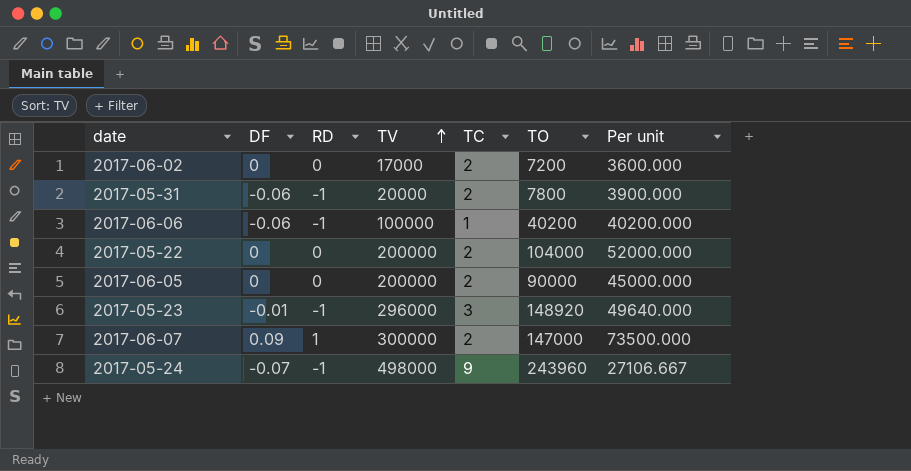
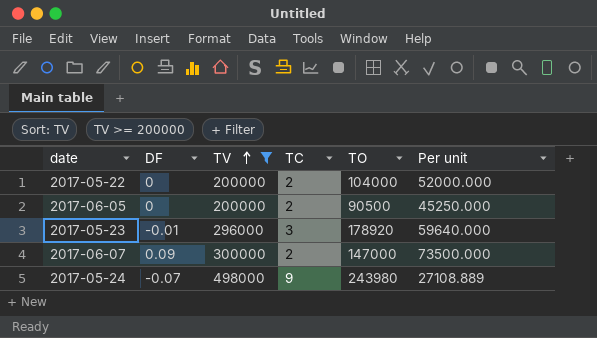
filter: none -> TV >= 200000
column RD | position: 3 -> none
2017-06-05 | TO: 90000 -> 90500
2017-06-05 | Per unit: 45000.000 -> 45250.000
2017-05-23 | TO: 148920 -> 178920
2017-05-23 | Per unit: 49640.000 -> 59640.000
2017-05-24 | TO: 243960 -> 243980
2017-05-24 | Per unit: 27106.667 -> 27108.889

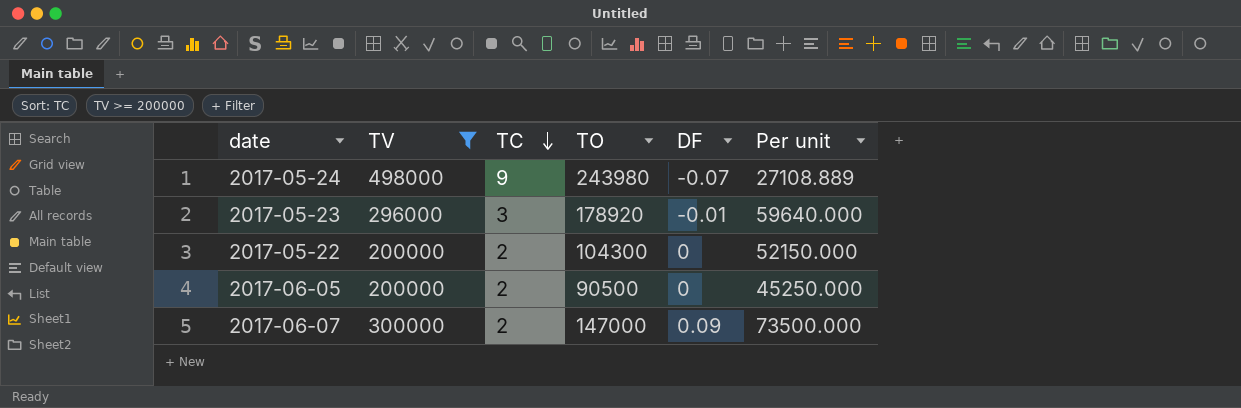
row order: TV ascending -> TC descending
column DF | position: 2 -> 5
2017-05-22 | TO: 104000 -> 104300
2017-05-22 | Per unit: 52000.000 -> 52150.000

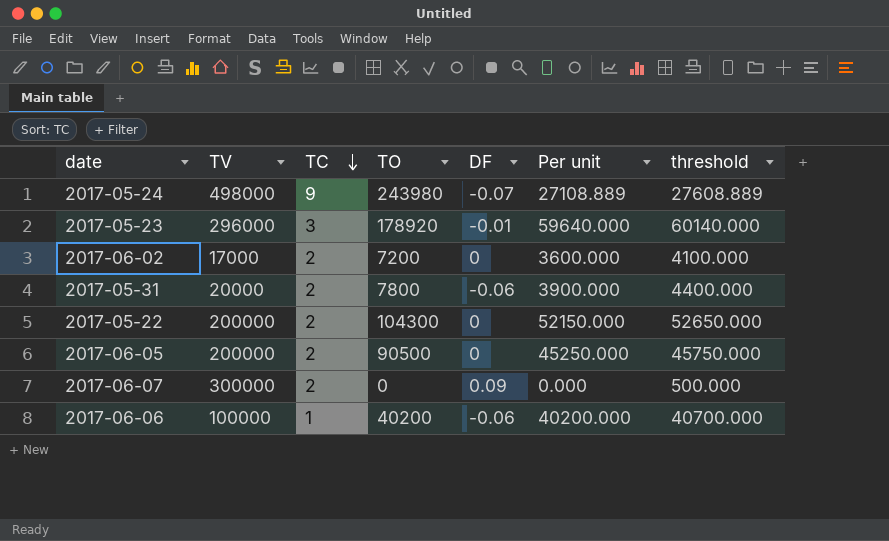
filter: TV >= 200000 -> none
column threshold | formula: none -> [Per unit] + 500
2017-06-07 | TO: 147000 -> 0
2017-06-07 | Per unit: 73500.000 -> 0.000

